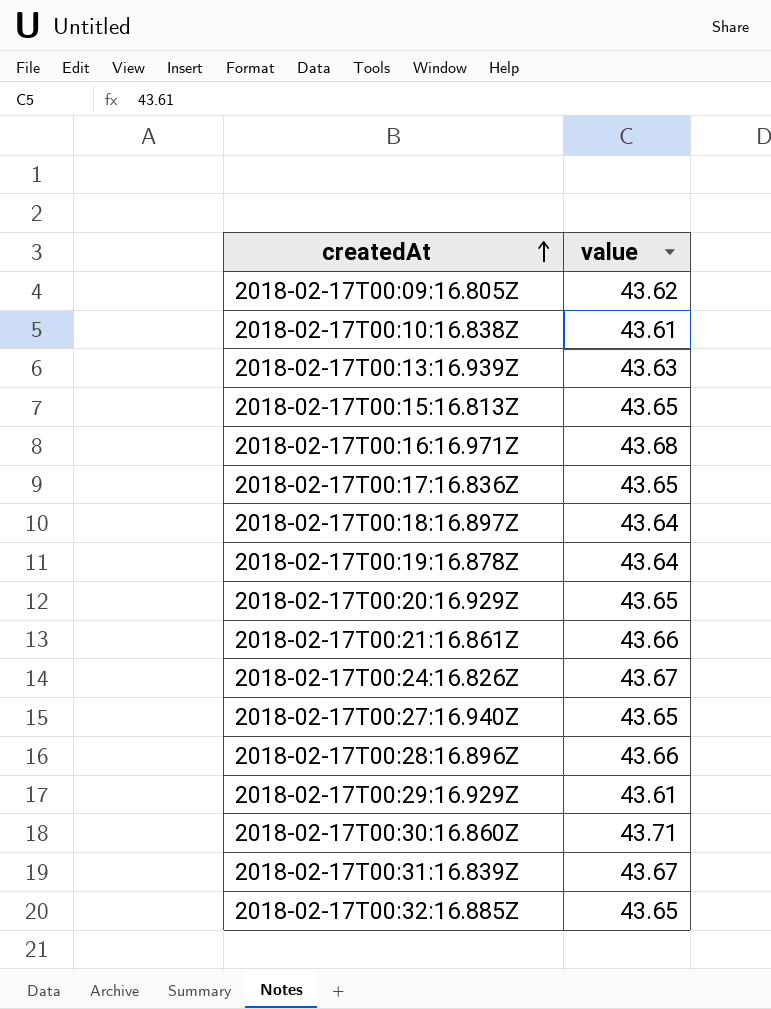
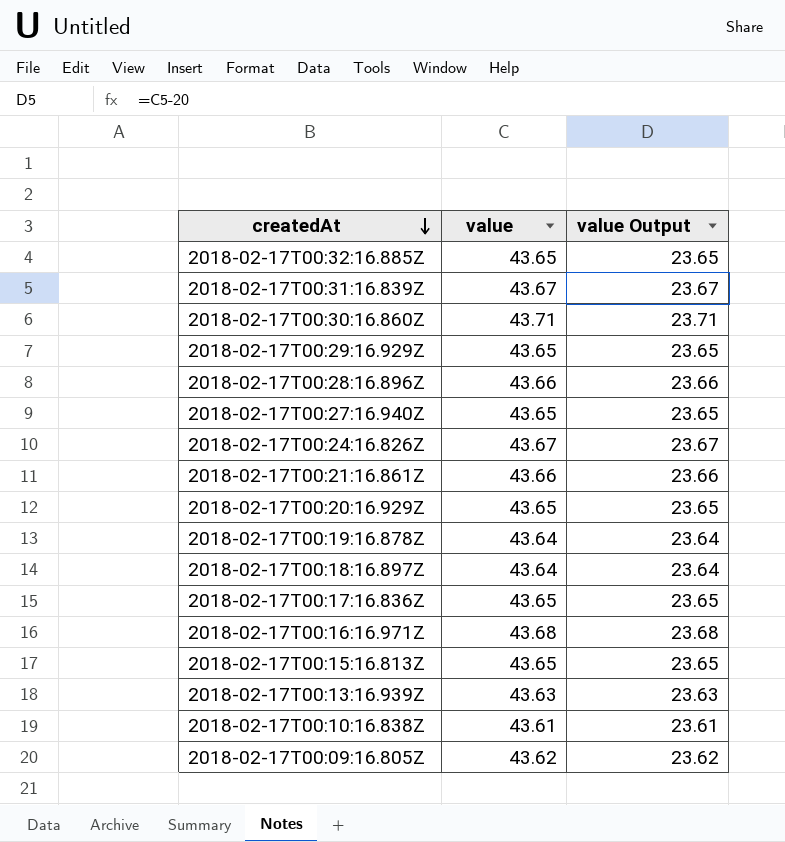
row order: createdAt ascending -> createdAt descending
column value Output | formula: none -> [value] - 20
2018-02-17T00:29:16.929Z | value: 43.61 -> 43.65

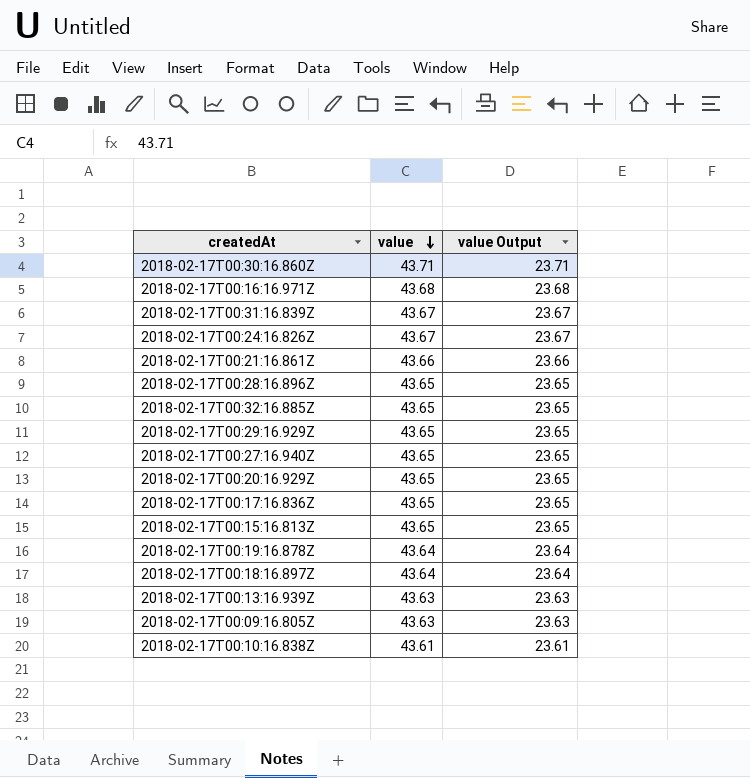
row order: createdAt descending -> value descending
2018-02-17T00:28:16.896Z | value: 43.66 -> 43.65
2018-02-17T00:28:16.896Z | value Output: 23.66 -> 23.65
2018-02-17T00:09:16.805Z | value: 43.62 -> 43.63
2018-02-17T00:09:16.805Z | value Output: 23.62 -> 23.63

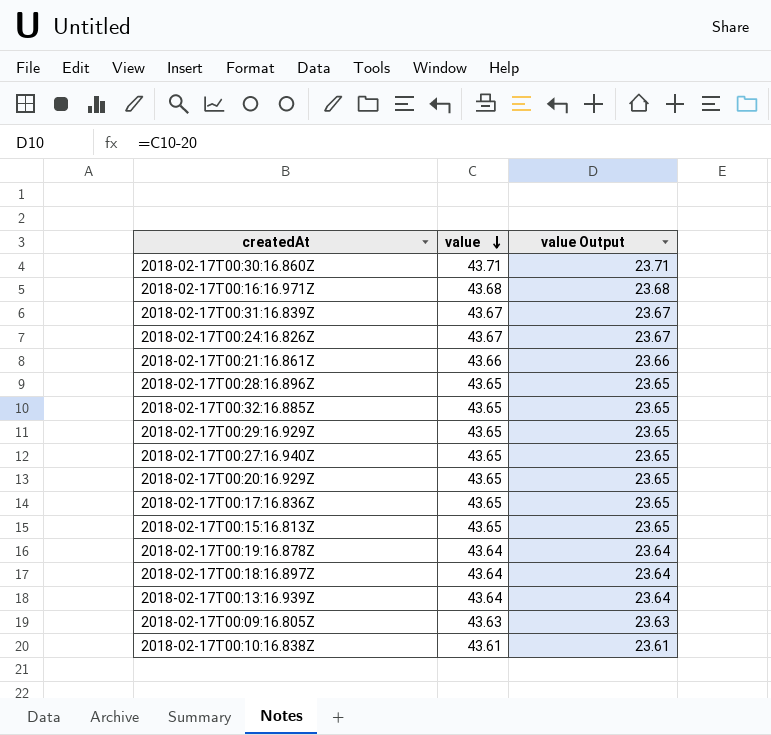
2018-02-17T00:13:16.939Z | value: 43.63 -> 43.64
2018-02-17T00:13:16.939Z | value Output: 23.63 -> 23.64

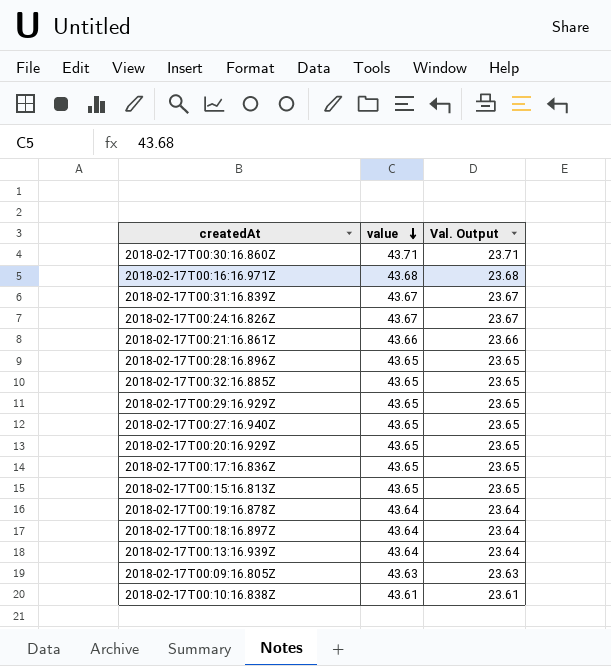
column name: value Output -> Val. Output

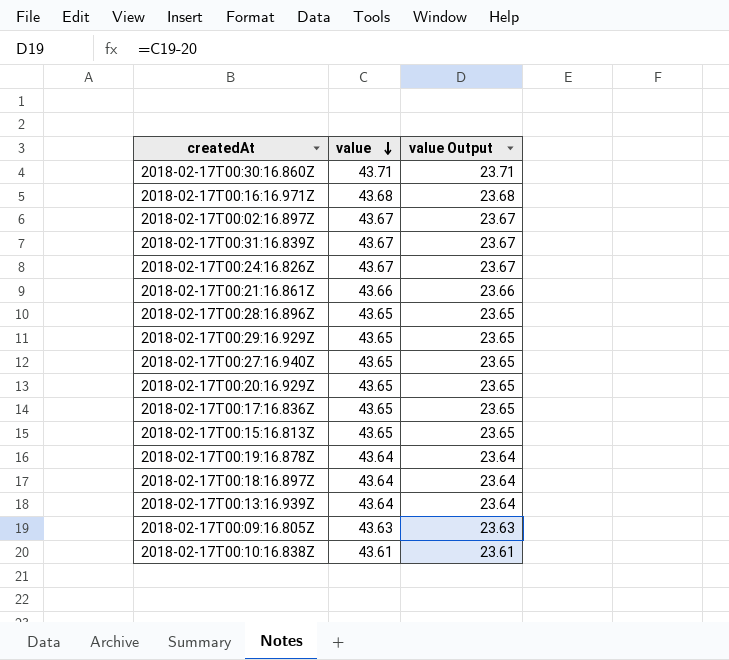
column name: Val. Output -> value Output
row 2018-02-17T00:32:16.885Z: 43.65 | 23.65 -> none
row 2018-02-17T00:02:16.897Z: none -> 43.67 | 23.67

